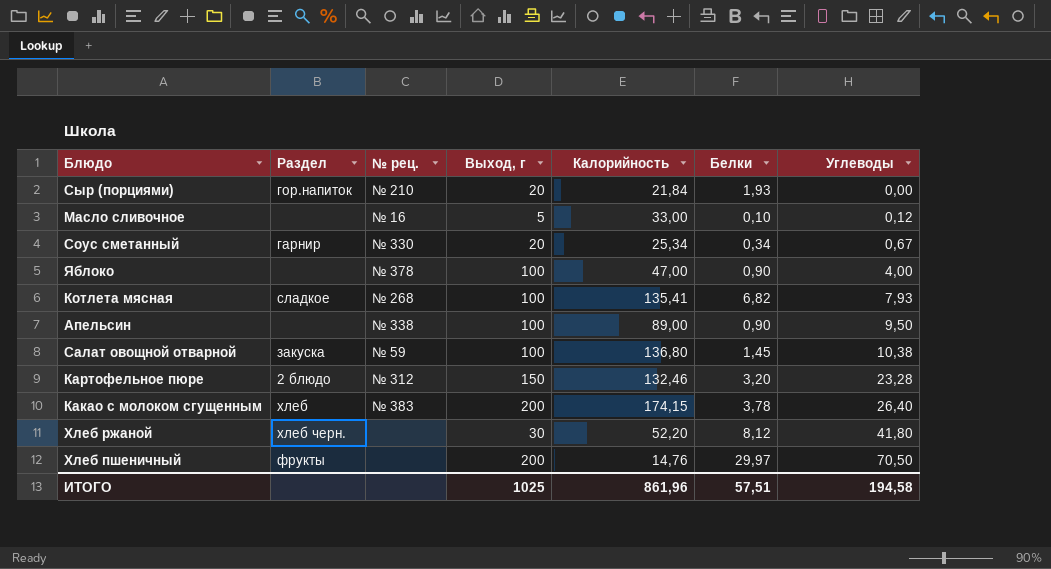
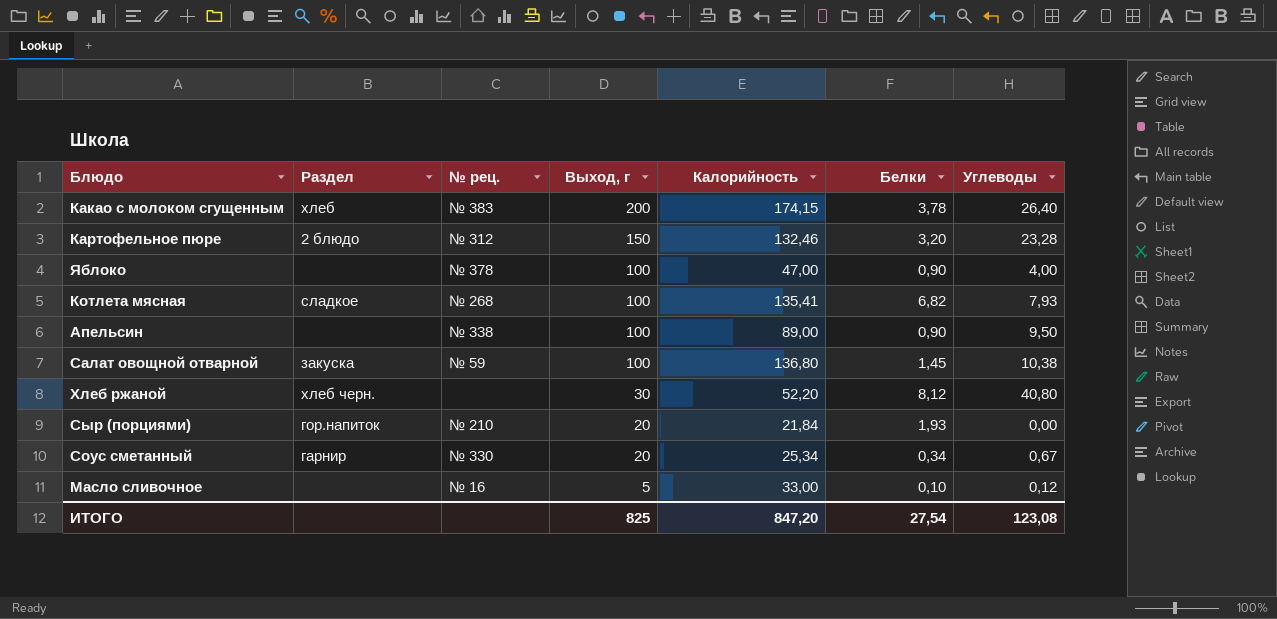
row order: Углеводы ascending -> Выход, г descending
row Хлеб пшеничный: фрукты | none | 200 | 14,76 | 29,97 | 70,50 -> none
Хлеб ржаной | Углеводы: 41,80 -> 40,80
ИТОГО | Выход, г: 1025 -> 825
ИТОГО | Калорийность: 861,96 -> 847,20
ИТОГО | Белки: 57,51 -> 27,54
ИТОГО | Углеводы: 194,58 -> 123,08

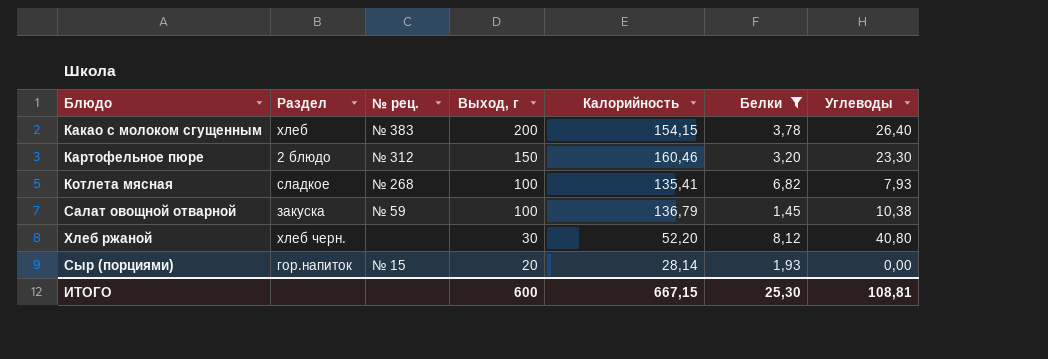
filter: none -> Белки >= 1,45
Какао с молоком сгущенным | Калорийность: 174,15 -> 154,15
Картофельное пюре | Калорийность: 132,46 -> 160,46
Картофельное пюре | Углеводы: 23,28 -> 23,30
Салат овощной отварной | Калорийность: 136,80 -> 136,79
Сыр (порциями) | № рец.: № 210 -> № 15
Сыр (порциями) | Калорийность: 21,84 -> 28,14
ИТОГО | Выход, г: 825 -> 600
ИТОГО | Калорийность: 847,20 -> 667,15
ИТОГО | Белки: 27,54 -> 25,30
ИТОГО | Углеводы: 123,08 -> 108,81

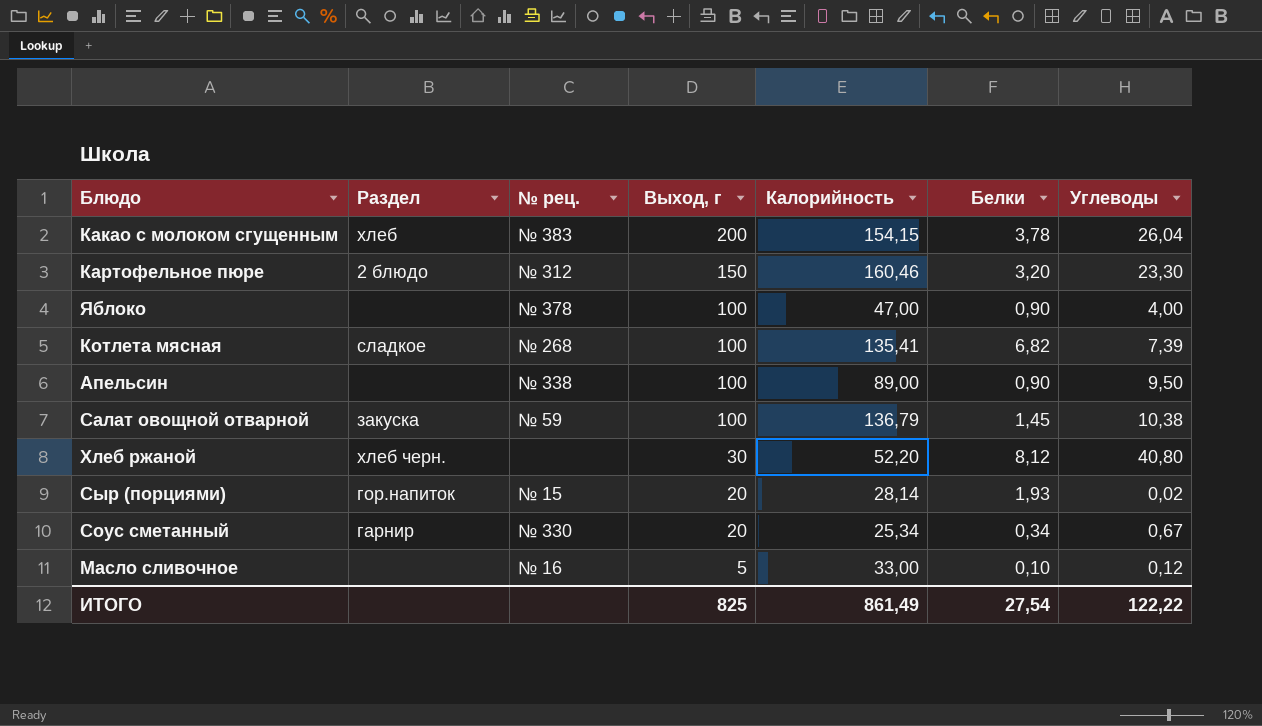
filter: Белки >= 1,45 -> none
Какао с молоком сгущенным | Углеводы: 26,40 -> 26,04
Котлета мясная | Углеводы: 7,93 -> 7,39
Сыр (порциями) | Углеводы: 0,00 -> 0,02
ИТОГО | Выход, г: 600 -> 825
ИТОГО | Калорийность: 667,15 -> 861,49
ИТОГО | Белки: 25,30 -> 27,54
ИТОГО | Углеводы: 108,81 -> 122,22

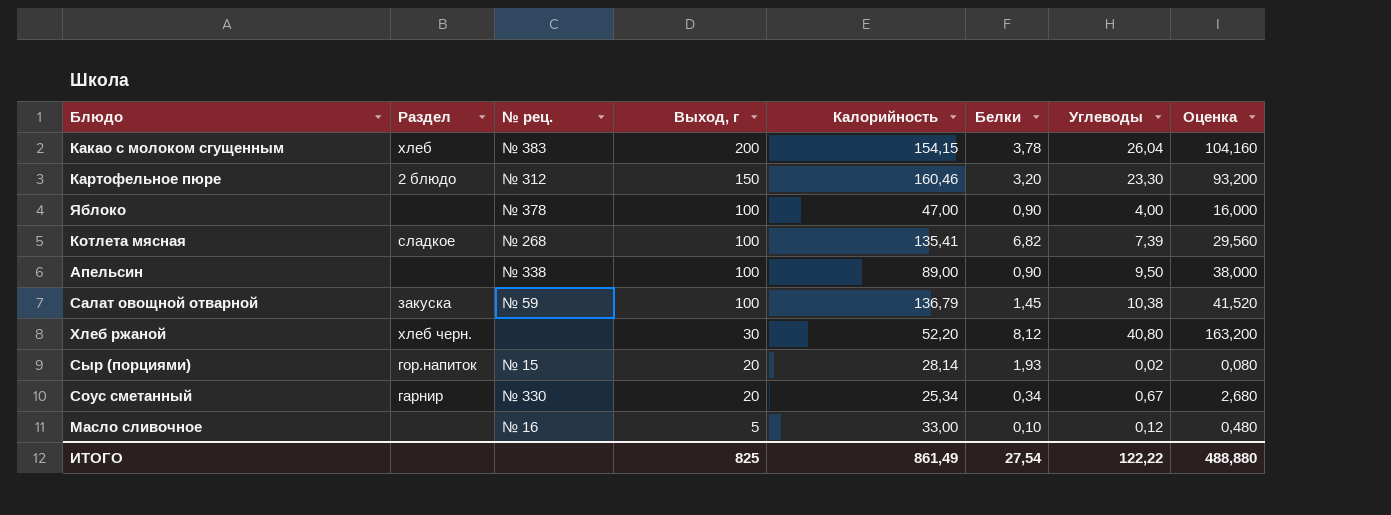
column Оценка | formula: none -> [Углеводы] * 4

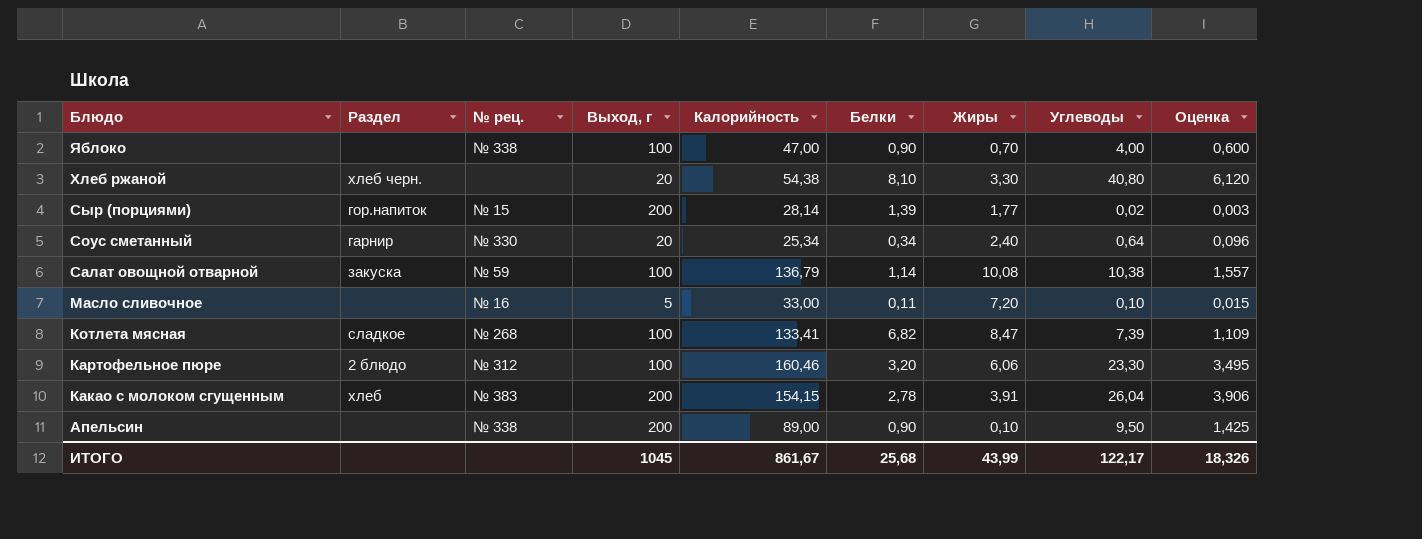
row order: Выход, г descending -> Блюдо descending
column Жиры | position: none -> 7
column Оценка | formula: [Углеводы] * 4 -> [Углеводы] * 0,15
Яблоко | № рец.: № 378 -> № 338
Хлеб ржаной | Выход, г: 30 -> 20
Хлеб ржаной | Калорийность: 52,20 -> 54,38
Хлеб ржаной | Белки: 8,12 -> 8,10
Сыр (порциями) | Выход, г: 20 -> 200
Сыр (порциями) | Белки: 1,93 -> 1,39
Соус сметанный | Углеводы: 0,67 -> 0,64
Салат овощной отварной | Белки: 1,45 -> 1,14
Масло сливочное | Белки: 0,10 -> 0,11
Масло сливочное | Углеводы: 0,12 -> 0,10
Котлета мясная | Калорийность: 135,41 -> 133,41
Картофельное пюре | Выход, г: 150 -> 100
Какао с молоком сгущенным | Белки: 3,78 -> 2,78
Апельсин | Выход, г: 100 -> 200
ИТОГО | Выход, г: 825 -> 1045
ИТОГО | Калорийность: 861,49 -> 861,67
ИТОГО | Белки: 27,54 -> 25,68
ИТОГО | Углеводы: 122,22 -> 122,17
ИТОГО | Оценка: 488,880 -> 18,326

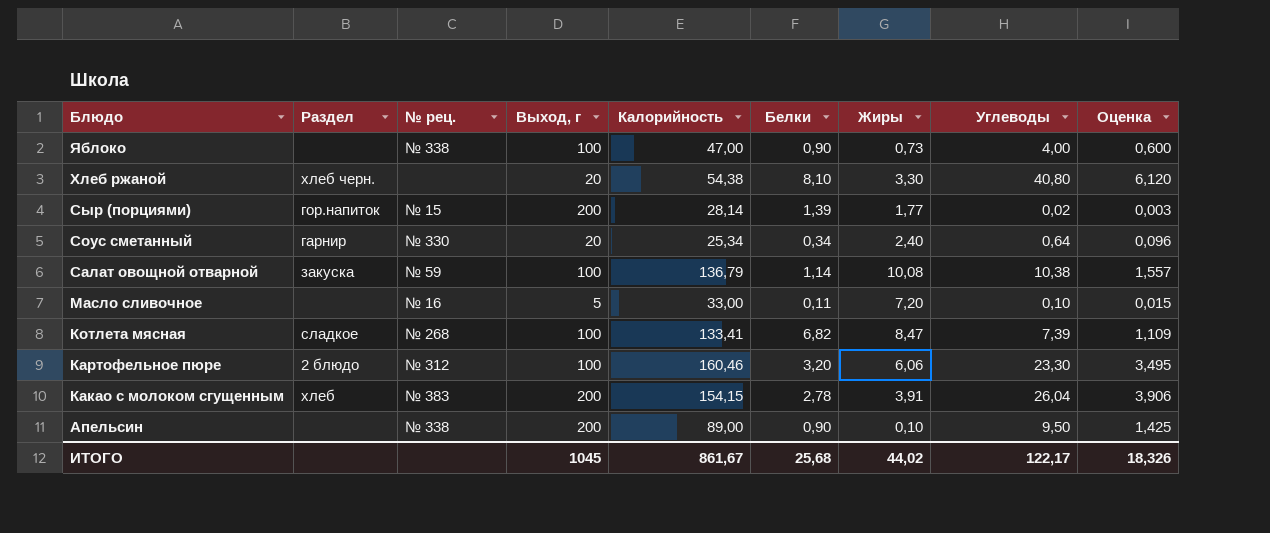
Яблоко | Жиры: 0,70 -> 0,73
ИТОГО | Жиры: 43,99 -> 44,02

